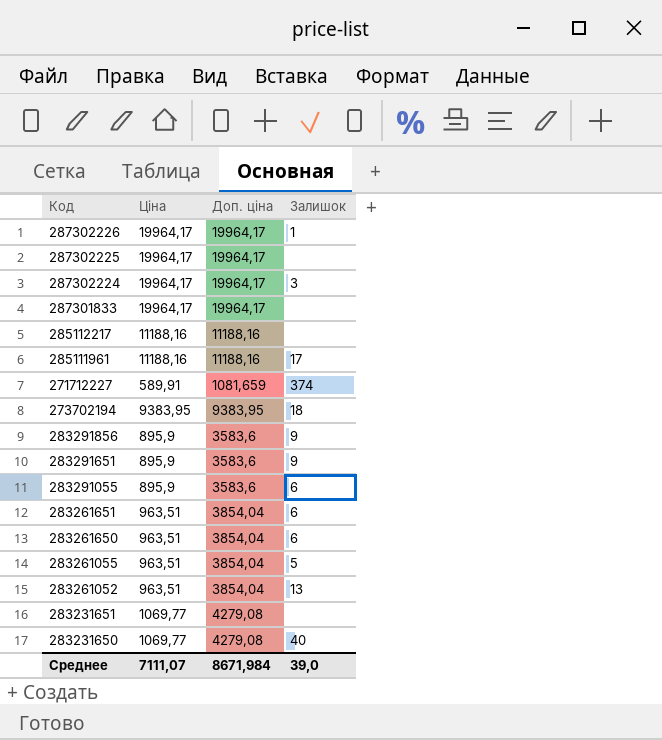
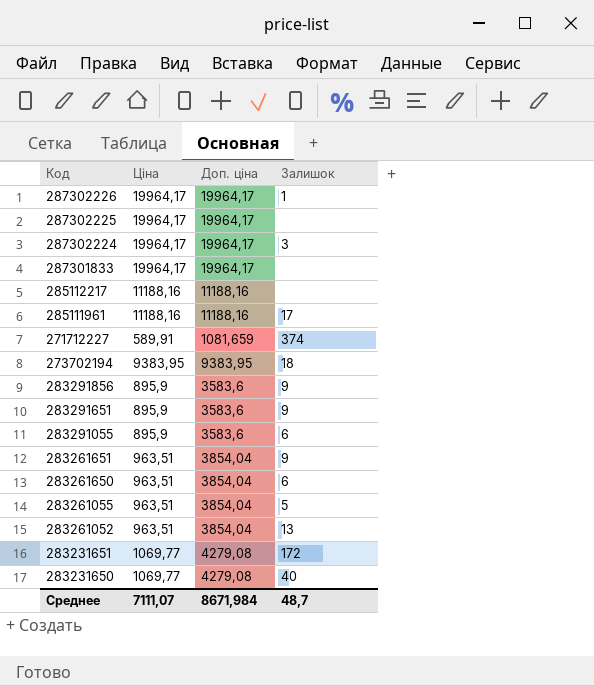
283261651 | Залишок: 6 -> 9
283231651 | Залишок: none -> 172
Среднее | Залишок: 39,0 -> 48,7

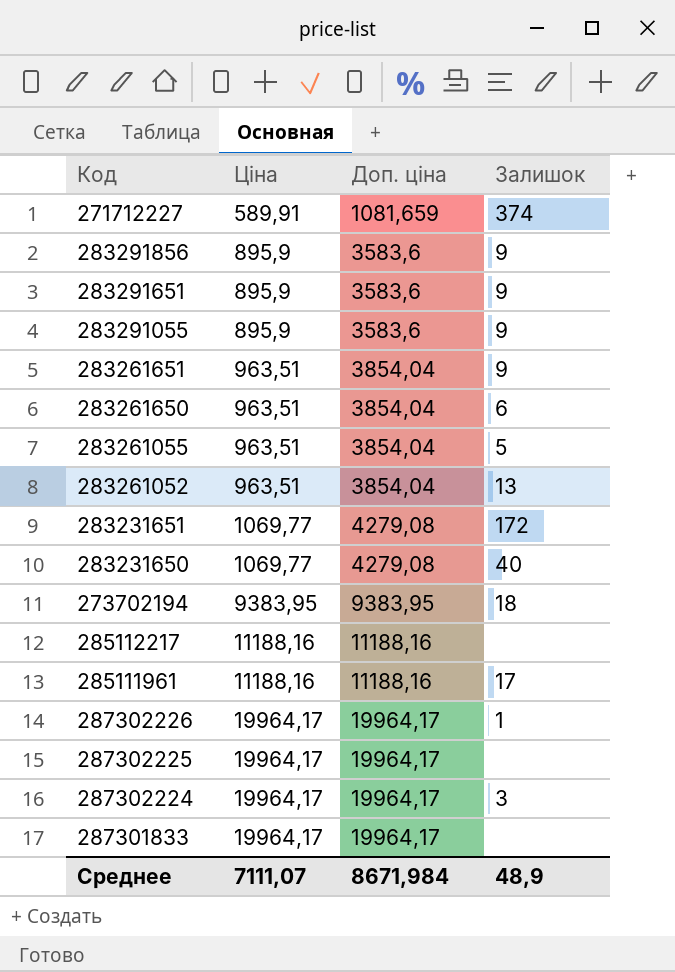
row order: none -> Ціна ascending
283291055 | Залишок: 6 -> 9
Среднее | Залишок: 48,7 -> 48,9

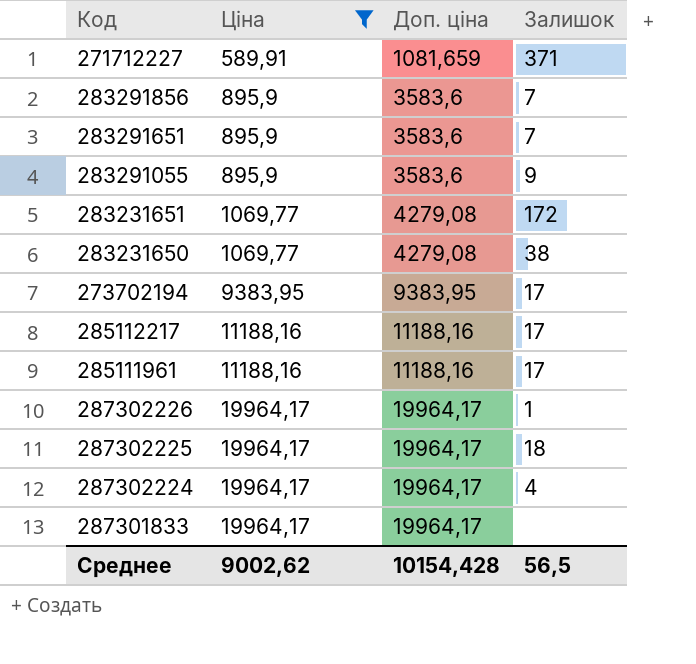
filter: none -> Ціна != 963,51
271712227 | Залишок: 374 -> 371
283291856 | Залишок: 9 -> 7
283291651 | Залишок: 9 -> 7
283231650 | Залишок: 40 -> 38
273702194 | Залишок: 18 -> 17
285112217 | Залишок: none -> 17
287302225 | Залишок: none -> 18
287302224 | Залишок: 3 -> 4
Среднее | Ціна: 7111,07 -> 9002,62
Среднее | Доп. ціна: 8671,984 -> 10154,428
Среднее | Залишок: 48,9 -> 56,5

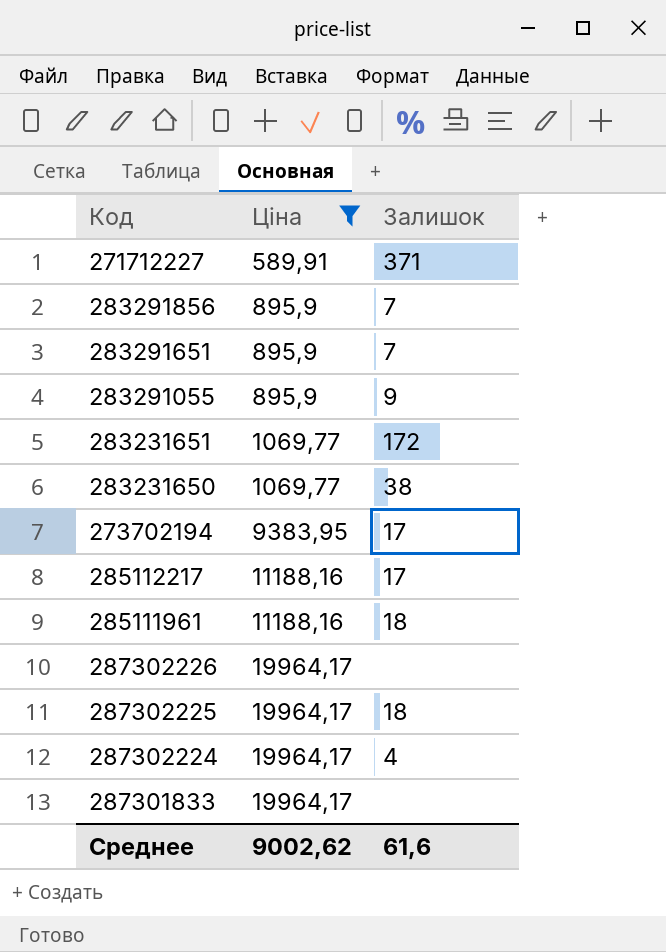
column Доп. ціна | position: 3 -> none
285111961 | Залишок: 17 -> 18
287302226 | Залишок: 1 -> none
Среднее | Залишок: 56,5 -> 61,6

